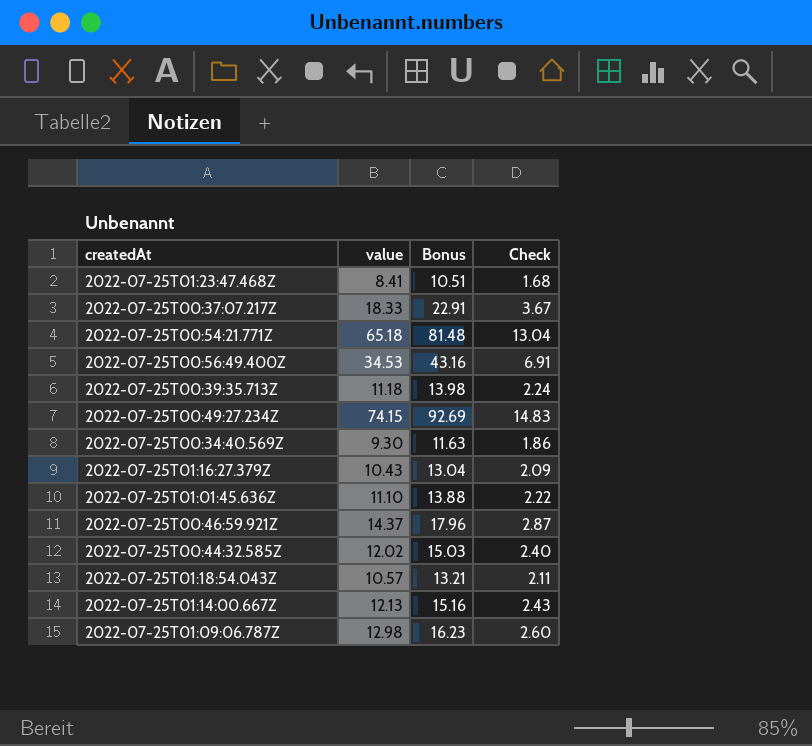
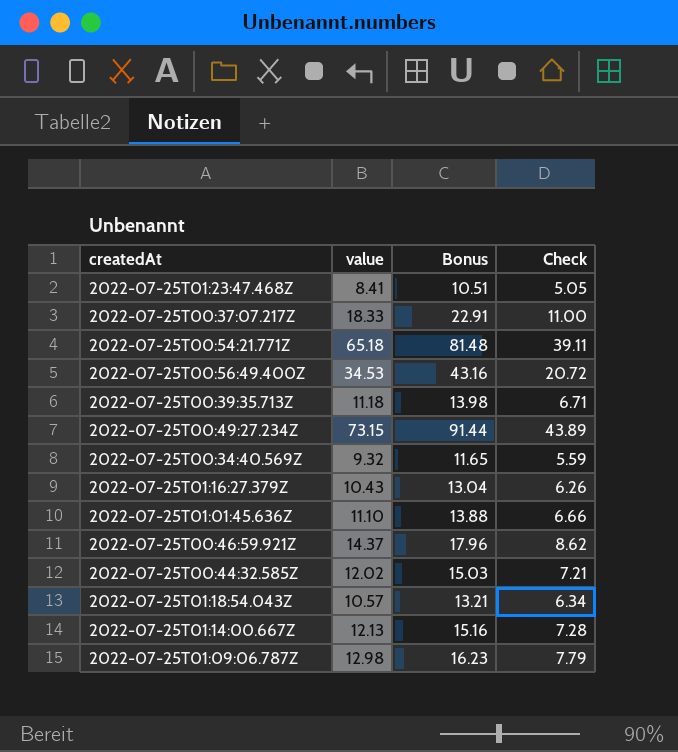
column Check | formula: [value] * 0.2 -> [value] * 0.6
2022-07-25T00:49:27.234Z | value: 74.15 -> 73.15
2022-07-25T00:49:27.234Z | Bonus: 92.69 -> 91.44
2022-07-25T00:34:40.569Z | value: 9.30 -> 9.32
2022-07-25T00:34:40.569Z | Bonus: 11.63 -> 11.65

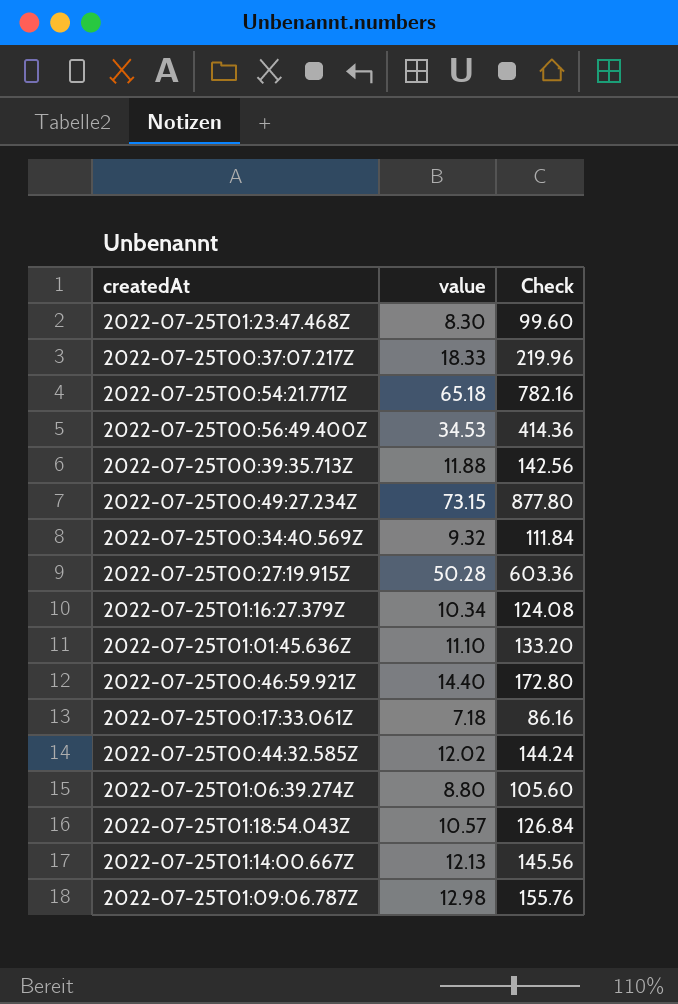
column Bonus | formula: [value] * 1.25 -> none
column Check | formula: [value] * 0.6 -> [value] * 12
2022-07-25T01:23:47.468Z | value: 8.41 -> 8.30
2022-07-25T00:39:35.713Z | value: 11.18 -> 11.88
row 2022-07-25T00:27:19.915Z: none -> 50.28 | 603.36
2022-07-25T01:16:27.379Z | value: 10.43 -> 10.34
2022-07-25T00:46:59.921Z | value: 14.37 -> 14.40
row 2022-07-25T00:17:33.061Z: none -> 7.18 | 86.16
row 2022-07-25T01:06:39.274Z: none -> 8.80 | 105.60

